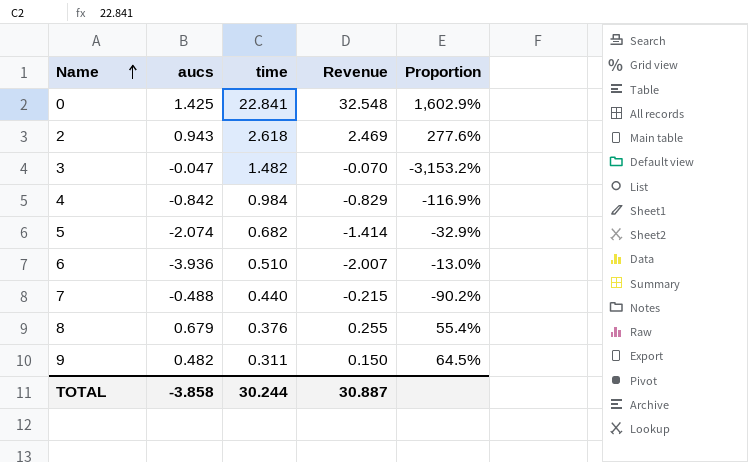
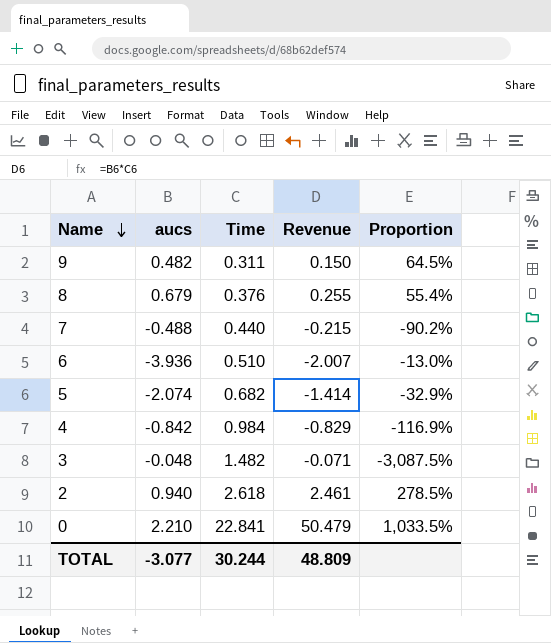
row order: Name ascending -> Name descending
column name: time -> Time
3 | aucs: -0.047 -> -0.048
3 | Revenue: -0.070 -> -0.071
3 | Proportion: -3,153.2% -> -3,087.5%
2 | aucs: 0.943 -> 0.940
2 | Revenue: 2.469 -> 2.461
2 | Proportion: 277.6% -> 278.5%
0 | aucs: 1.425 -> 2.210
0 | Revenue: 32.548 -> 50.479
0 | Proportion: 1,602.9% -> 1,033.5%
TOTAL | aucs: -3.858 -> -3.077
TOTAL | Revenue: 30.887 -> 48.809

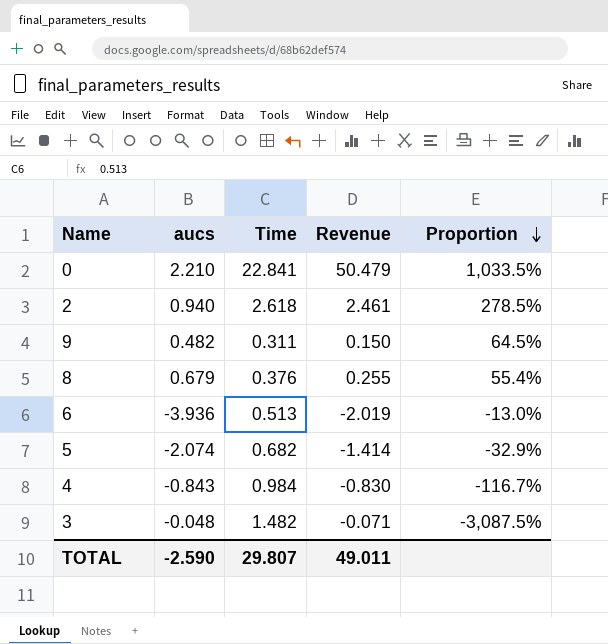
row order: Name descending -> Proportion descending
row 7: -0.488 | 0.440 | -0.215 | -90.2% -> none
6 | Time: 0.510 -> 0.513
6 | Revenue: -2.007 -> -2.019
4 | aucs: -0.842 -> -0.843
4 | Revenue: -0.829 -> -0.830
4 | Proportion: -116.9% -> -116.7%
TOTAL | aucs: -3.077 -> -2.590
TOTAL | Time: 30.244 -> 29.807
TOTAL | Revenue: 48.809 -> 49.011

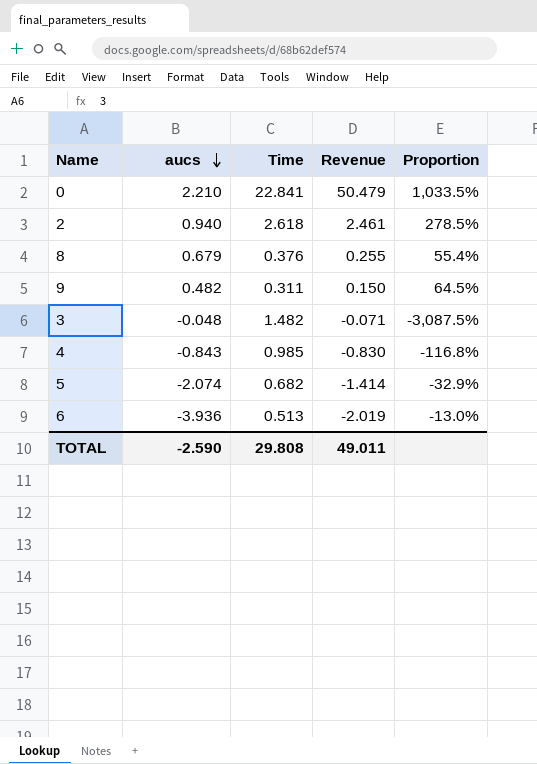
row order: Proportion descending -> aucs descending
4 | Time: 0.984 -> 0.985
4 | Proportion: -116.7% -> -116.8%
TOTAL | Time: 29.807 -> 29.808

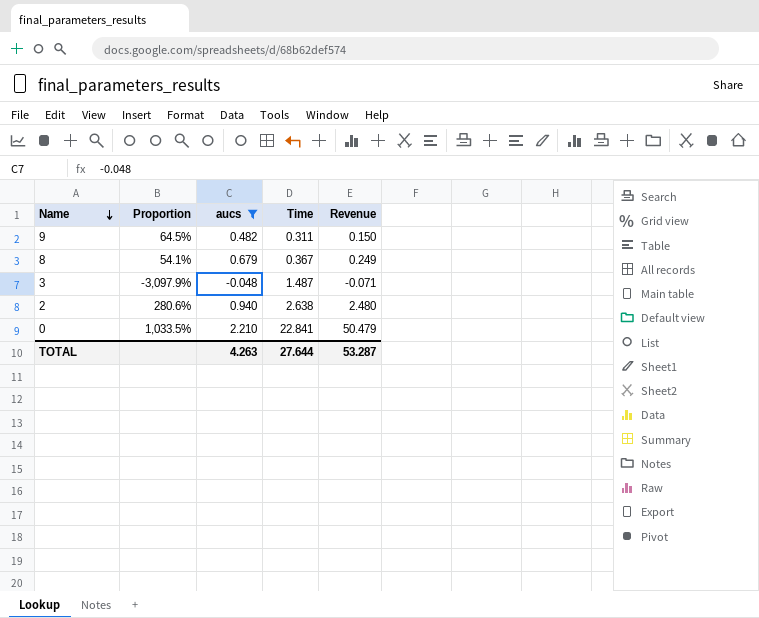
filter: none -> aucs >= -0.048
row order: aucs descending -> Name descending
column Proportion | position: 5 -> 2
8 | Proportion: 55.4% -> 54.1%
8 | Time: 0.376 -> 0.367
8 | Revenue: 0.255 -> 0.249
3 | Proportion: -3,087.5% -> -3,097.9%
3 | Time: 1.482 -> 1.487
2 | Proportion: 278.5% -> 280.6%
2 | Time: 2.618 -> 2.638
2 | Revenue: 2.461 -> 2.480
TOTAL | aucs: -2.590 -> 4.263
TOTAL | Time: 29.808 -> 27.644
TOTAL | Revenue: 49.011 -> 53.287

